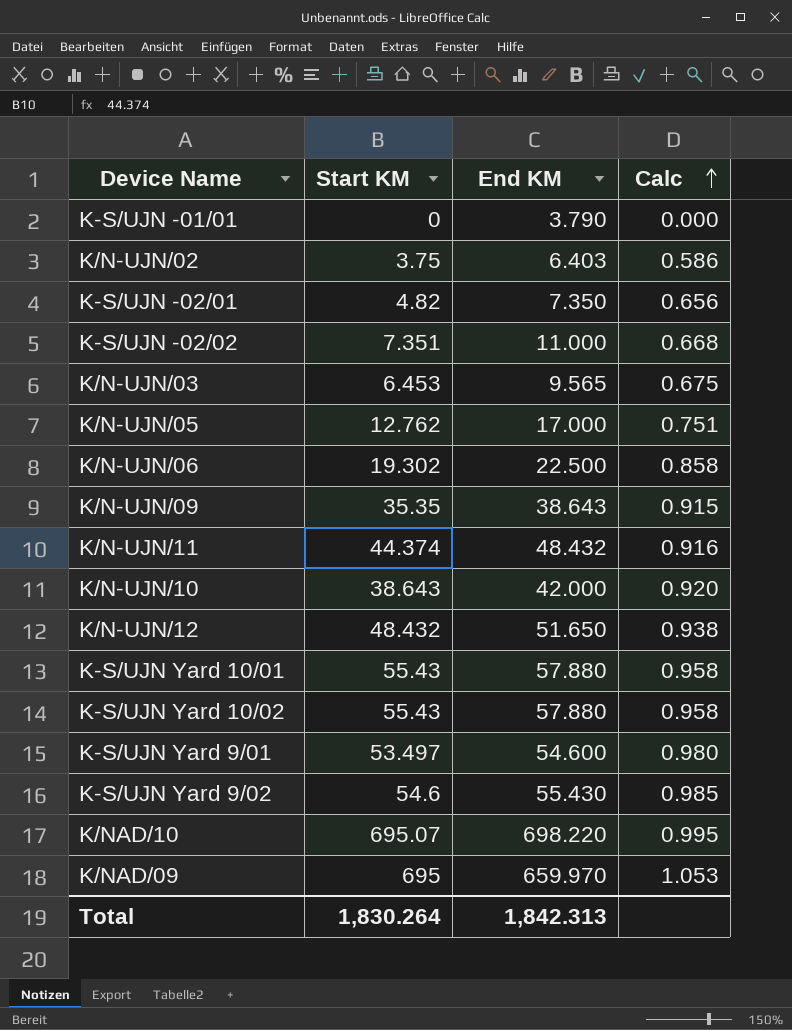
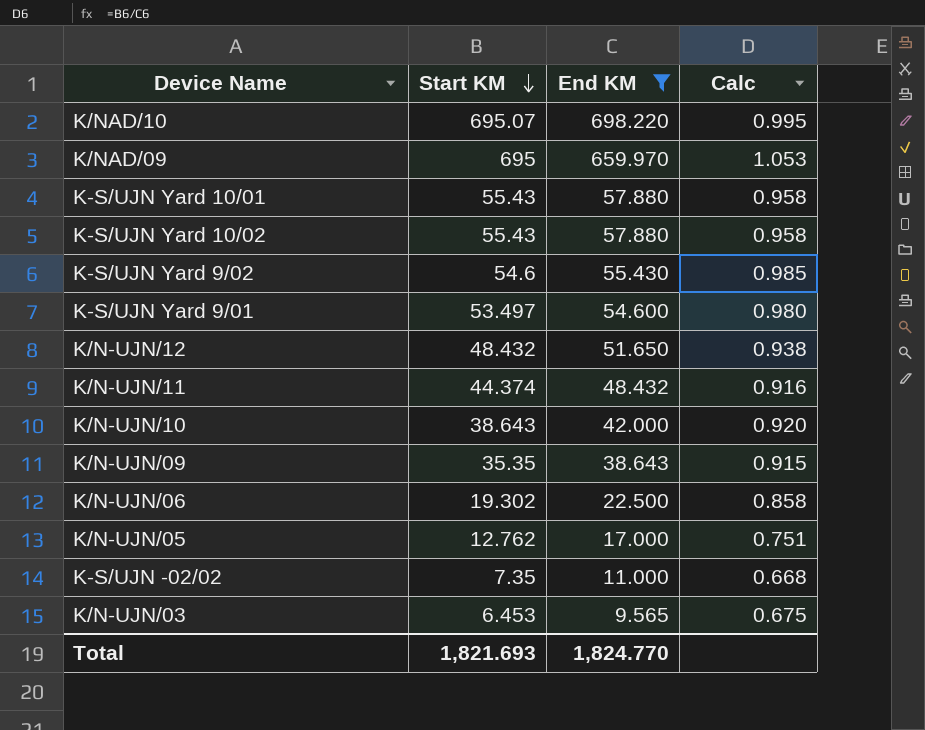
filter: none -> End KM >= 9.565
row order: Calc ascending -> Start KM descending
K-S/UJN -02/02 | Start KM: 7.351 -> 7.35
Total | Start KM: 1,830.264 -> 1,821.693
Total | End KM: 1,842.313 -> 1,824.770

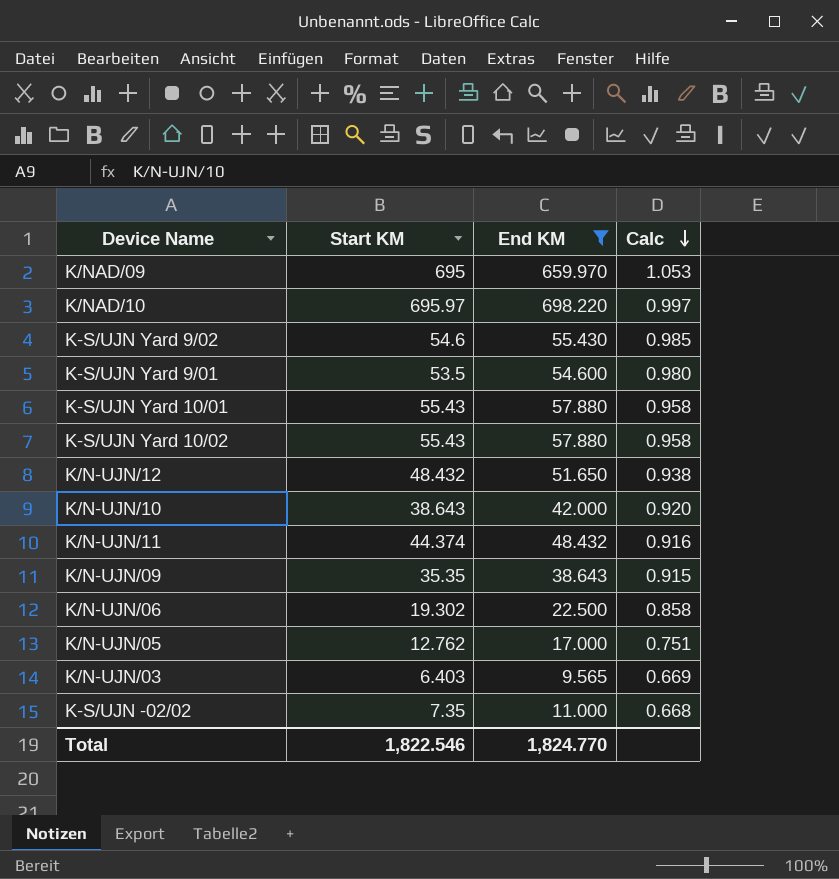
row order: Start KM descending -> Calc descending
K/NAD/10 | Start KM: 695.07 -> 695.97
K/NAD/10 | Calc: 0.995 -> 0.997
K-S/UJN Yard 9/01 | Start KM: 53.497 -> 53.5
K/N-UJN/03 | Start KM: 6.453 -> 6.403
K/N-UJN/03 | Calc: 0.675 -> 0.669
Total | Start KM: 1,821.693 -> 1,822.546

